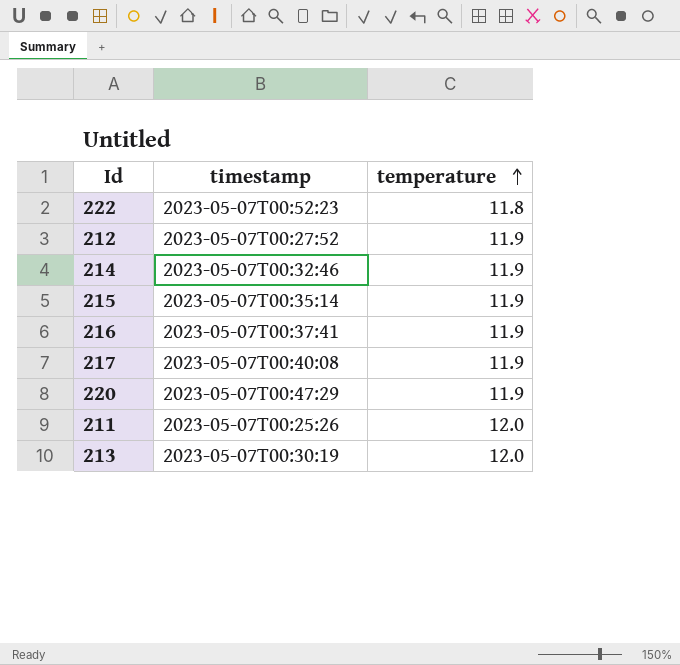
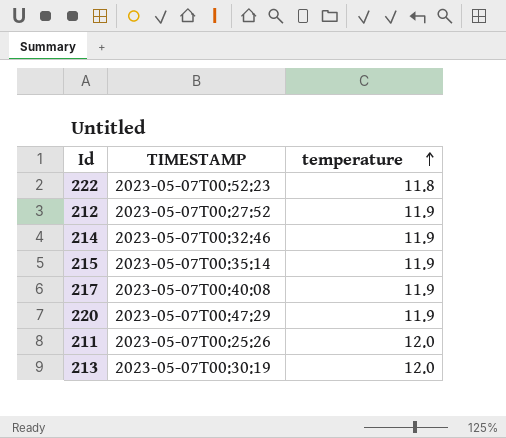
column name: timestamp -> TIMESTAMP
row 216: 2023-05-07T00:37:41 | 11.9 -> none

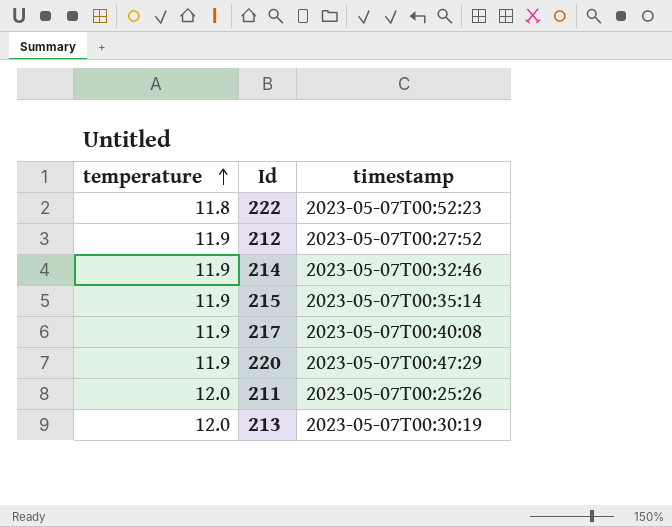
column temperature | position: 3 -> 1
column name: TIMESTAMP -> timestamp

